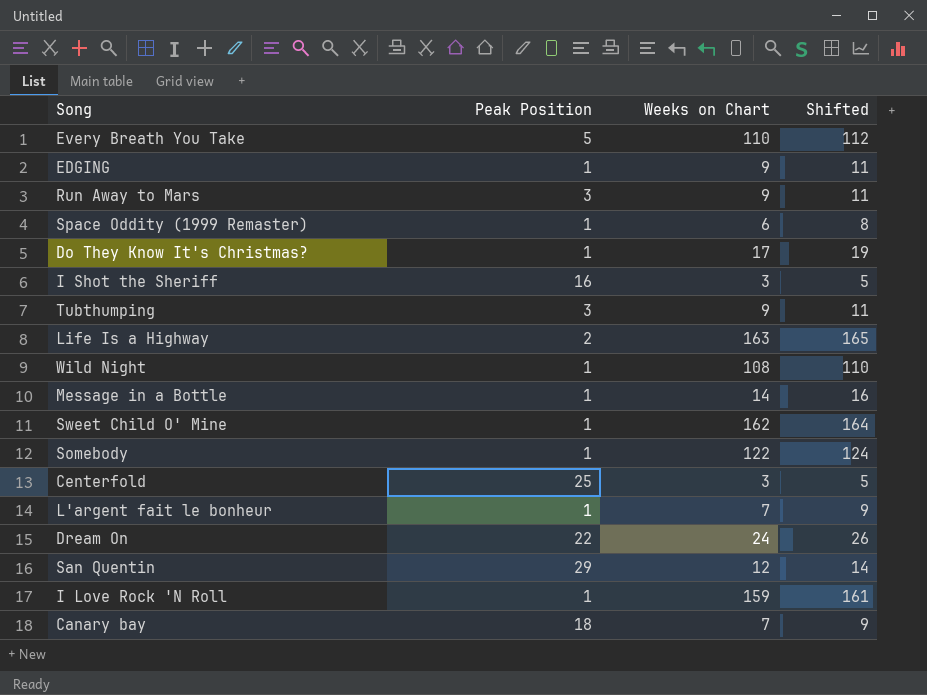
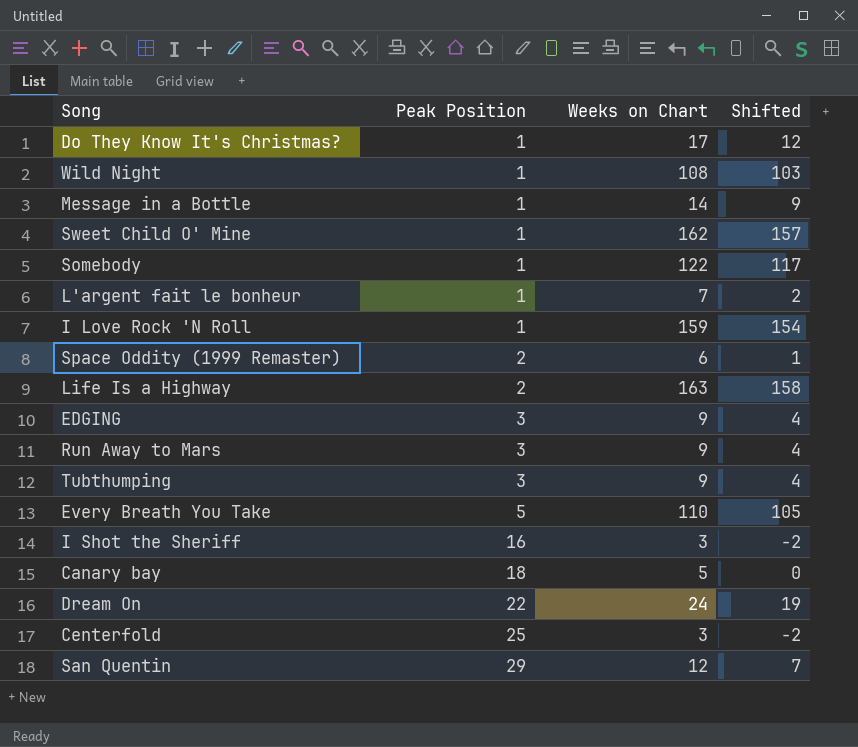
row order: none -> Peak Position ascending
column Shifted | formula: [Weeks on Chart] + 2 -> [Weeks on Chart] - 5
Space Oddity (1999 Remaster) | Peak Position: 1 -> 2
EDGING | Peak Position: 1 -> 3
Canary bay | Weeks on Chart: 7 -> 5

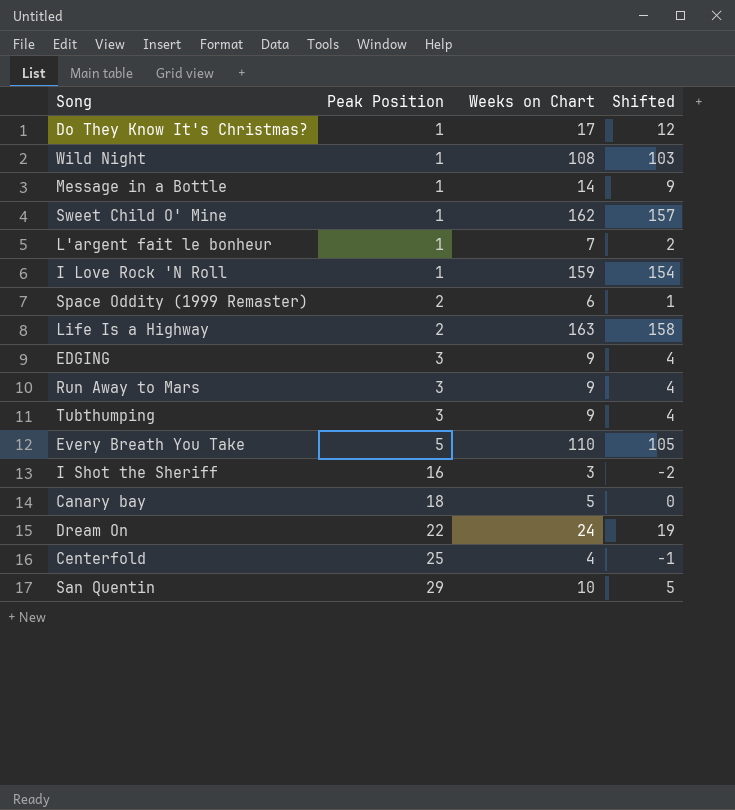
row Somebody: 1 | 122 | 117 -> none
Centerfold | Weeks on Chart: 3 -> 4
Centerfold | Shifted: -2 -> -1
San Quentin | Weeks on Chart: 12 -> 10
San Quentin | Shifted: 7 -> 5

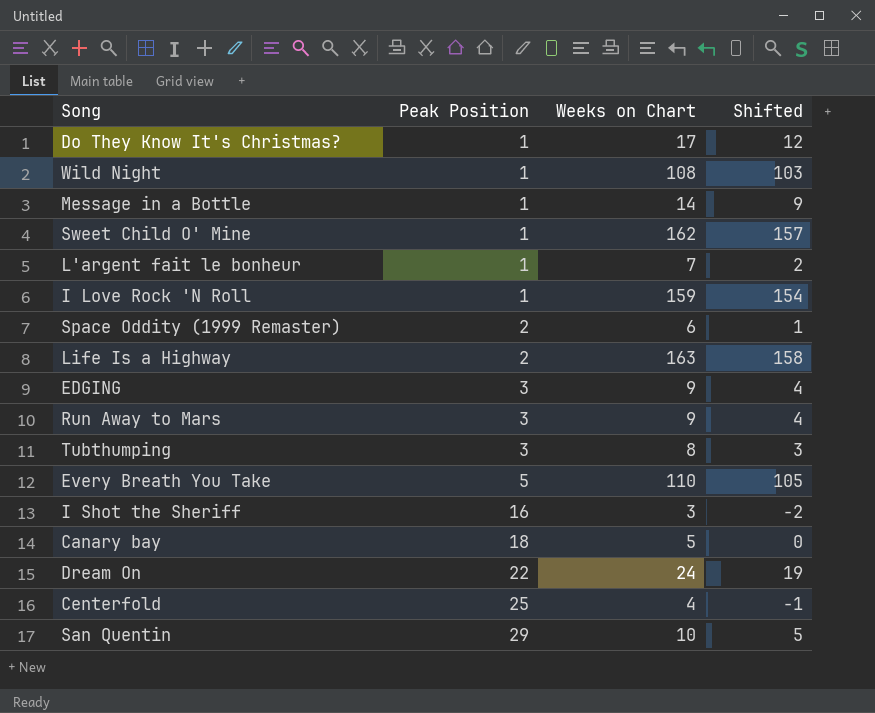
Tubthumping | Weeks on Chart: 9 -> 8
Tubthumping | Shifted: 4 -> 3

